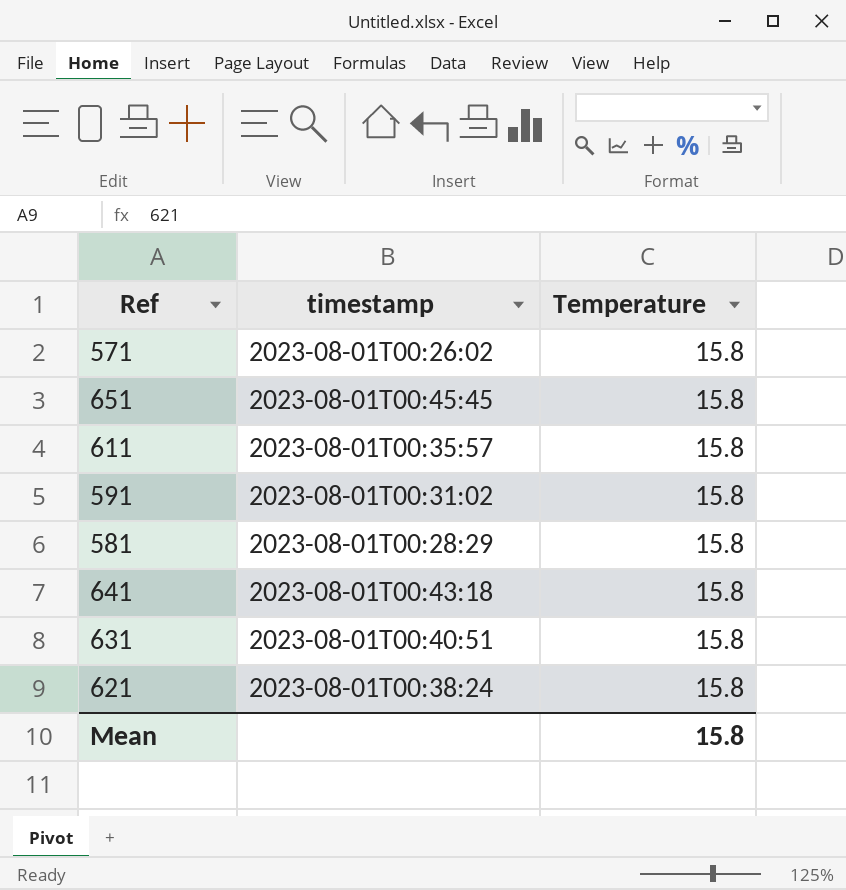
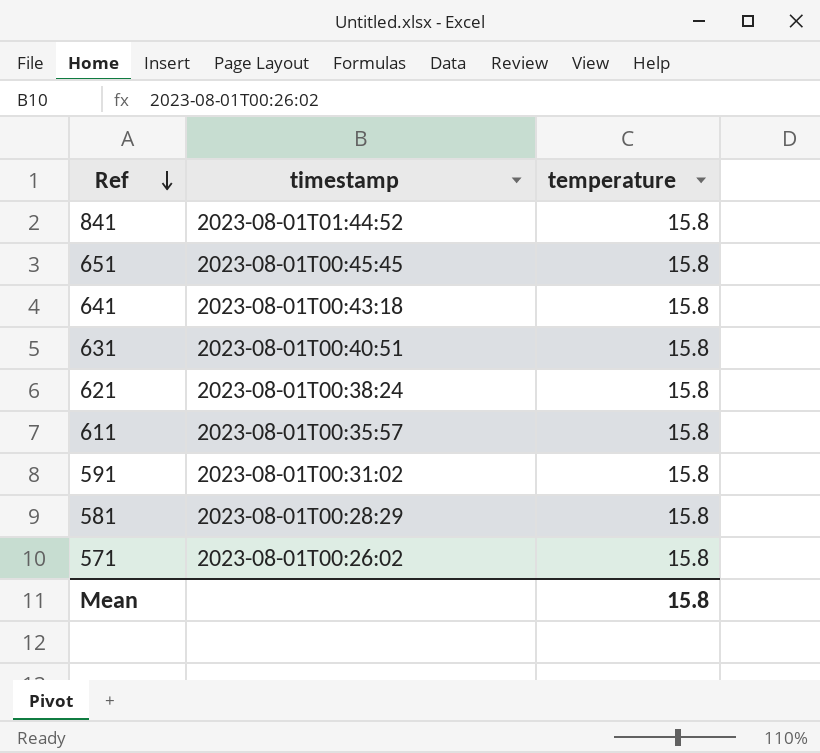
row order: none -> Ref descending
column name: Temperature -> temperature
row 841: none -> 2023-08-01T01:44:52 | 15.8

